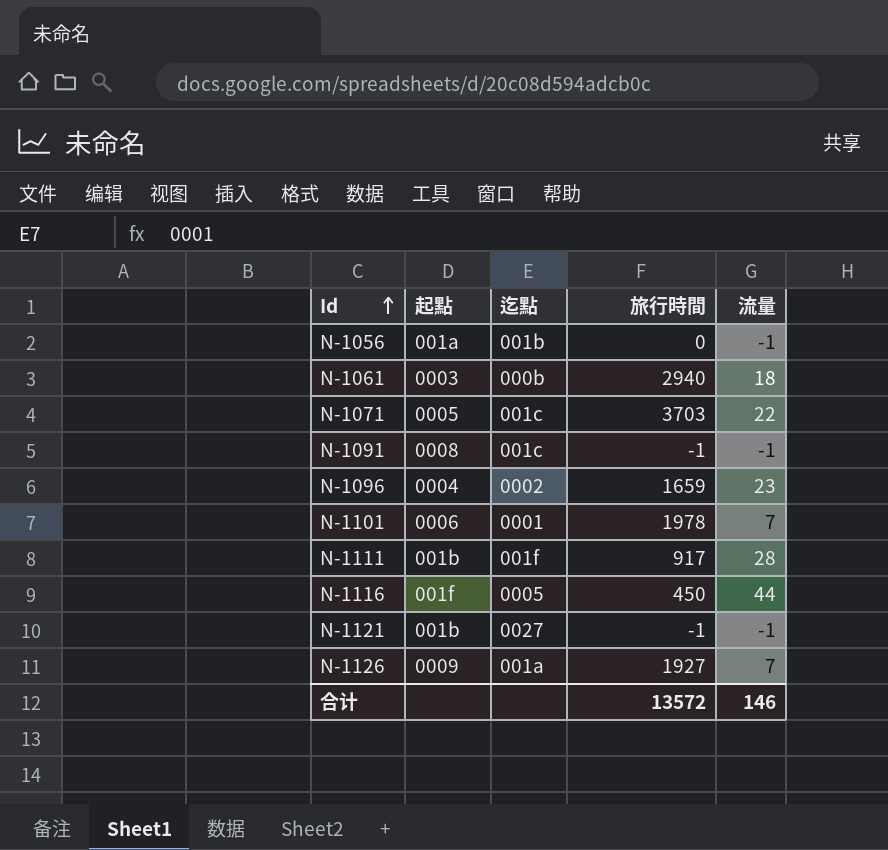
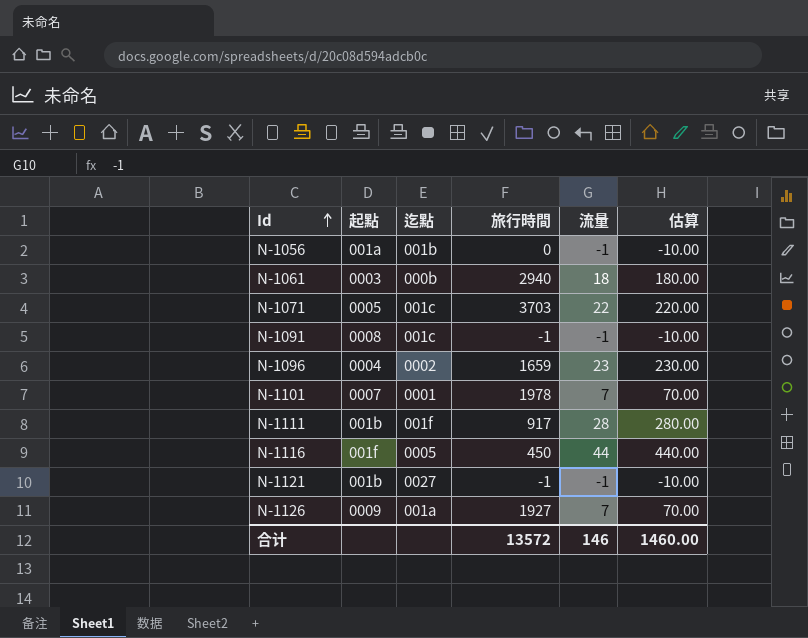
column 估算 | formula: none -> [流量] * 10
N-1101 | 起點: 0006 -> 0007

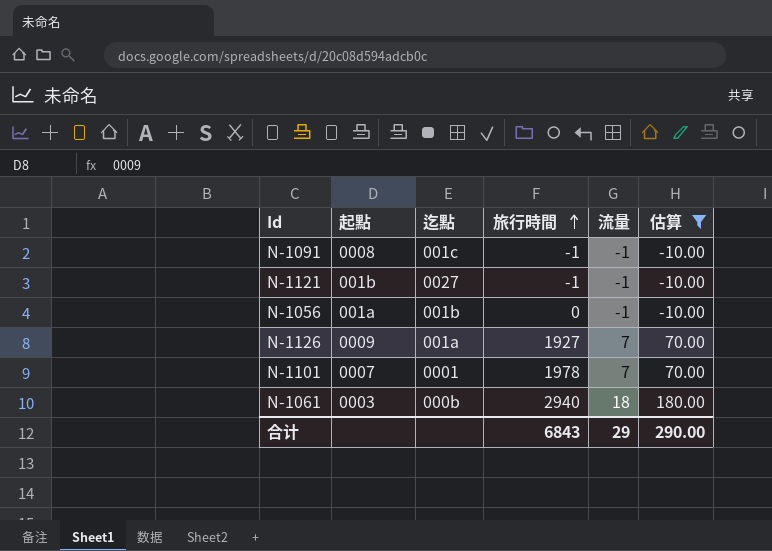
filter: none -> 估算 <= 180.00
row order: Id ascending -> 旅行時間 ascending
合计 | 旅行時間: 13572 -> 6843
合计 | 流量: 146 -> 29
合计 | 估算: 1460.00 -> 290.00

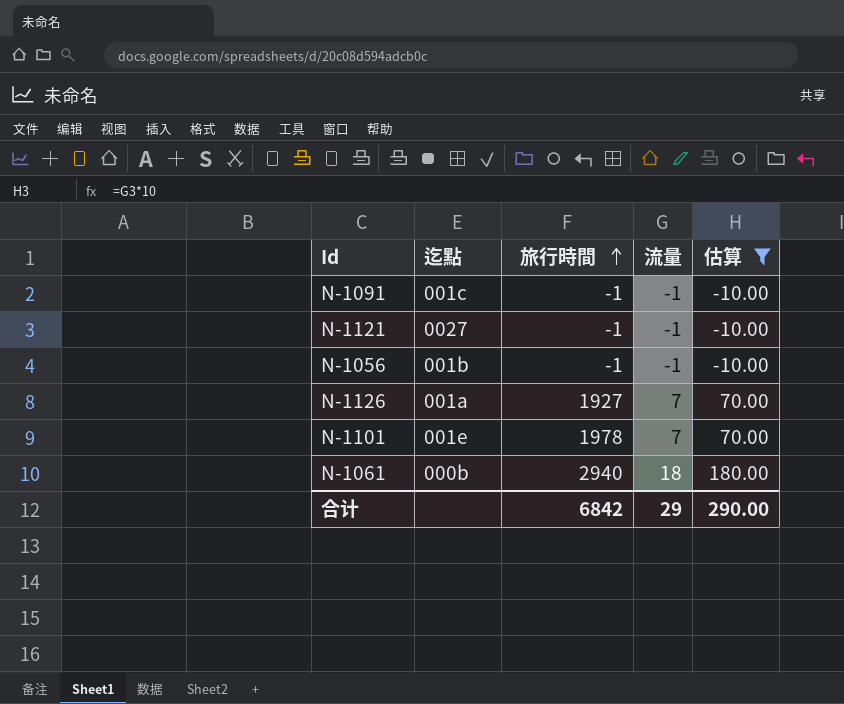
column 起點 | position: 2 -> none
N-1056 | 旅行時間: 0 -> -1
N-1101 | 迄點: 0001 -> 001e
合计 | 旅行時間: 6843 -> 6842

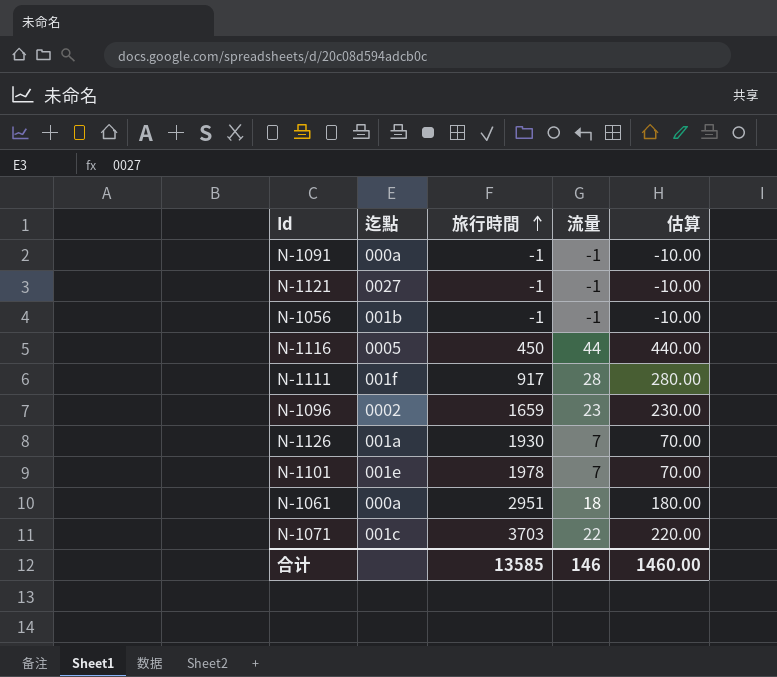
filter: 估算 <= 180.00 -> none
N-1091 | 迄點: 001c -> 000a
N-1126 | 旅行時間: 1927 -> 1930
N-1061 | 迄點: 000b -> 000a
N-1061 | 旅行時間: 2940 -> 2951
合计 | 旅行時間: 6842 -> 13585
合计 | 流量: 29 -> 146
合计 | 估算: 290.00 -> 1460.00

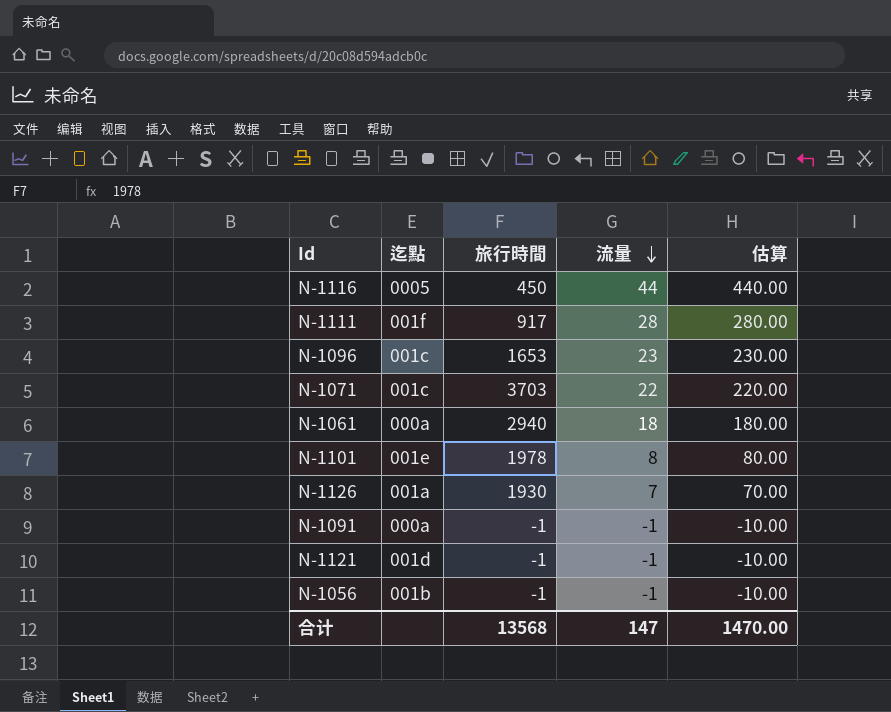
row order: 旅行時間 ascending -> 流量 descending
N-1096 | 迄點: 0002 -> 001c
N-1096 | 旅行時間: 1659 -> 1653
N-1061 | 旅行時間: 2951 -> 2940
N-1101 | 流量: 7 -> 8
N-1101 | 估算: 70.00 -> 80.00
N-1121 | 迄點: 0027 -> 001d
合计 | 旅行時間: 13585 -> 13568
合计 | 流量: 146 -> 147
合计 | 估算: 1460.00 -> 1470.00

